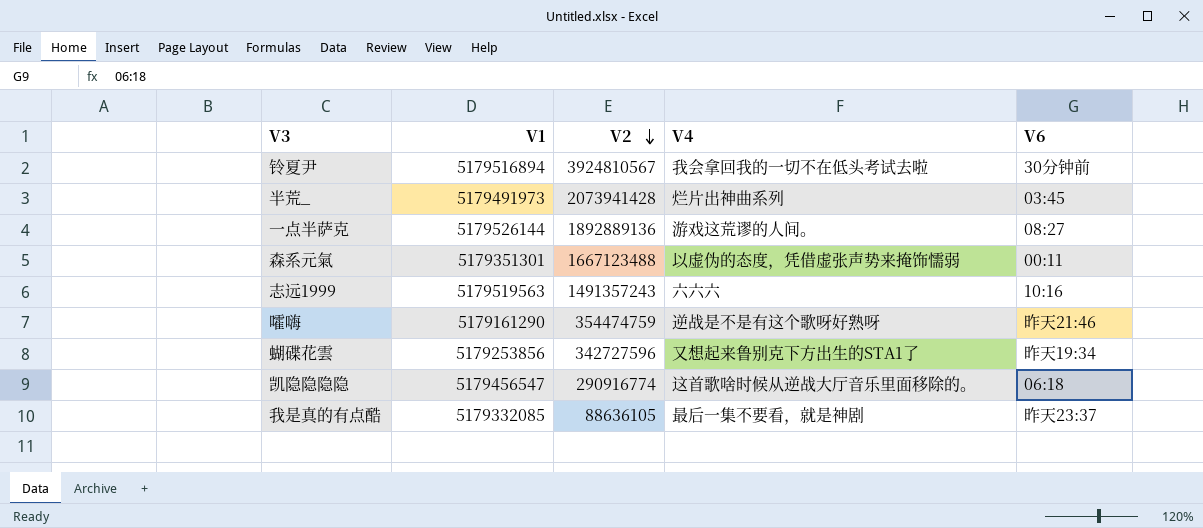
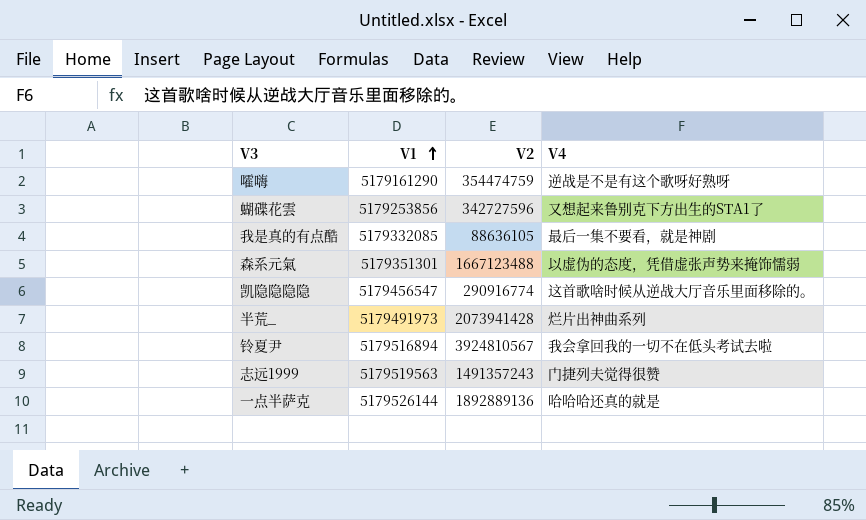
row order: V2 descending -> V1 ascending
column V6 | position: 5 -> none
志远1999 | V4: 六六六 -> 门捷列夫觉得很赞
一点半萨克 | V4: 游戏这荒谬的人间。 -> 哈哈哈还真的就是

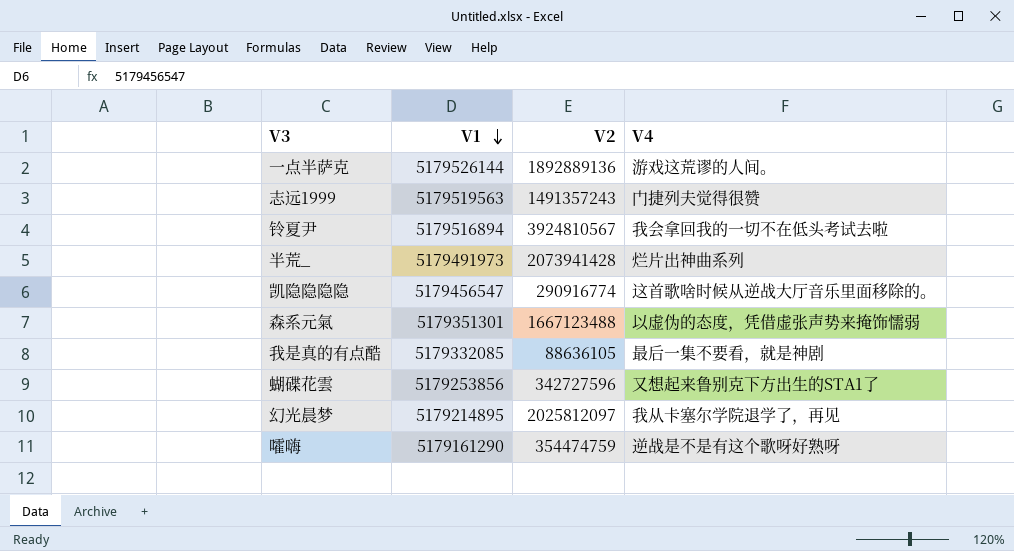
row order: V1 ascending -> V1 descending
一点半萨克 | V4: 哈哈哈还真的就是 -> 游戏这荒谬的人间。
row 幻光晨梦: none -> 5179214895 | 2025812097 | 我从卡塞尔学院退学了，再见

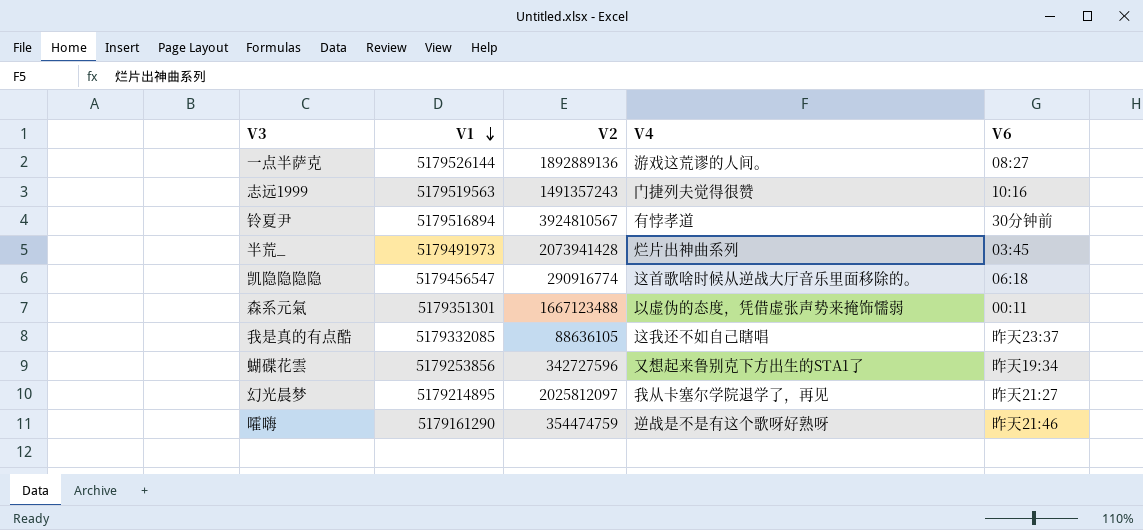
column V6 | position: none -> 5
铃夏尹 | V4: 我会拿回我的一切不在低头考试去啦 -> 有悖孝道
我是真的有点酷 | V4: 最后一集不要看，就是神剧 -> 这我还不如自己瞎唱

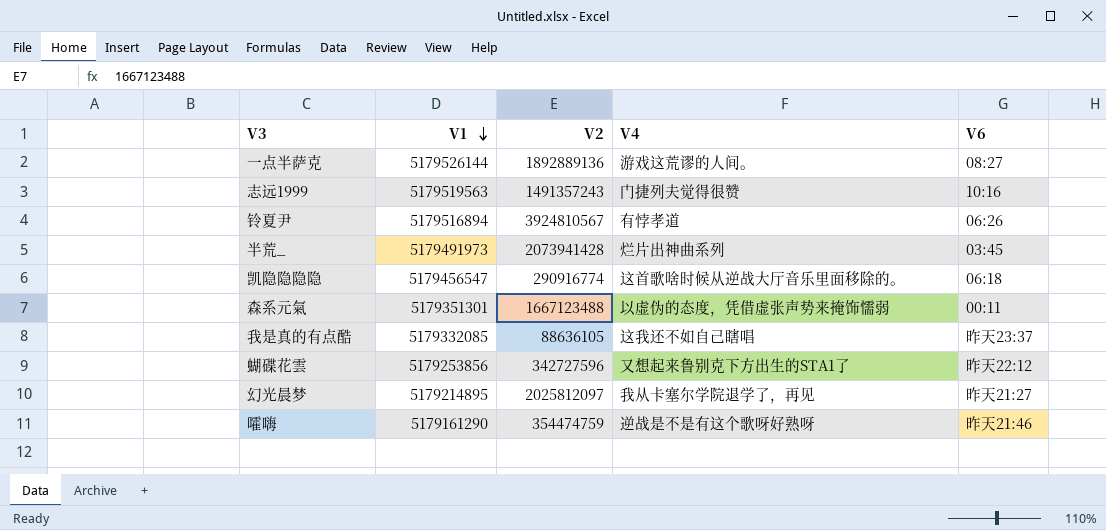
铃夏尹 | V6: 30分钟前 -> 06:26
蝴碟花雲 | V6: 昨天19:34 -> 昨天22:12

